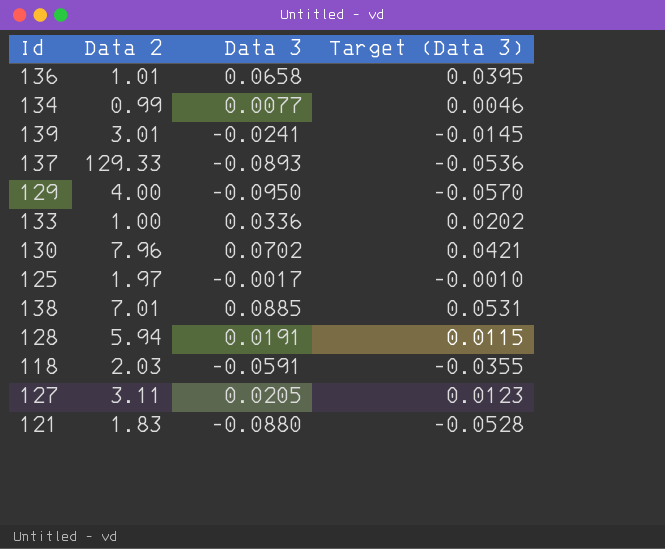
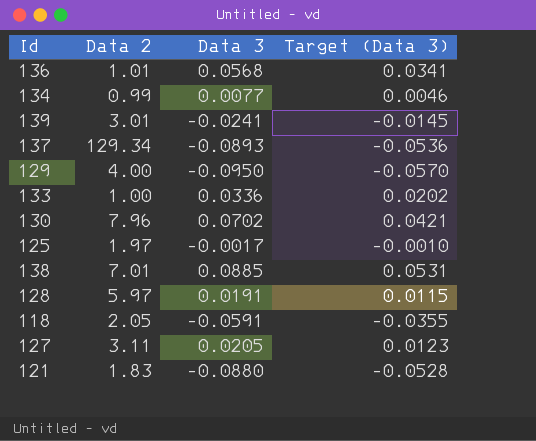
136 | Data 3: 0.0658 -> 0.0568
136 | Target (Data 3): 0.0395 -> 0.0341
137 | Data 2: 129.33 -> 129.34
128 | Data 2: 5.94 -> 5.97
118 | Data 2: 2.03 -> 2.05

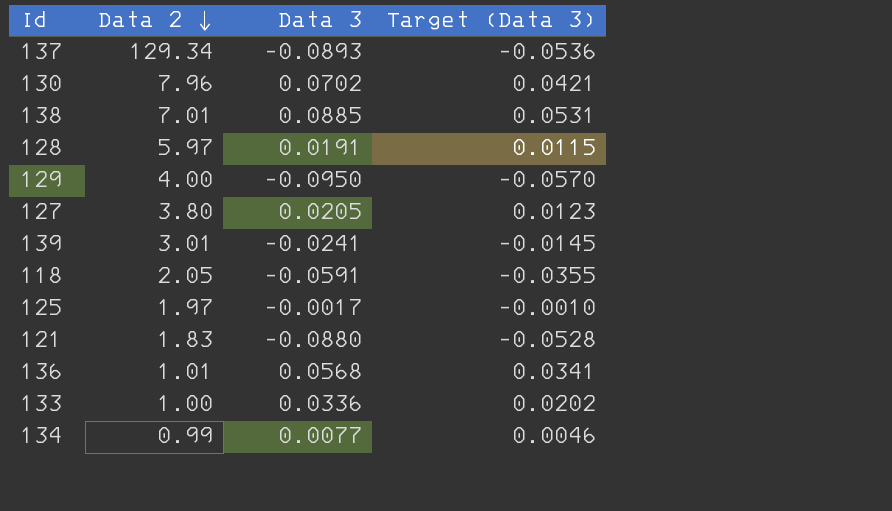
row order: none -> Data 2 descending
127 | Data 2: 3.11 -> 3.80

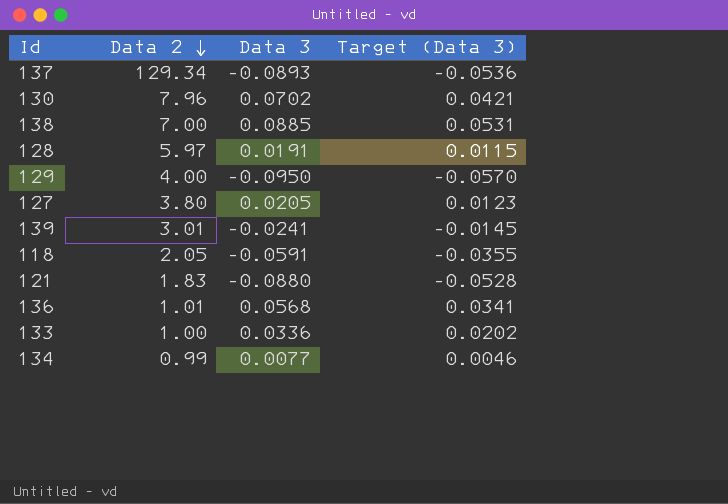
row 125: 1.97 | -0.0017 | -0.0010 -> none
138 | Data 2: 7.01 -> 7.00

